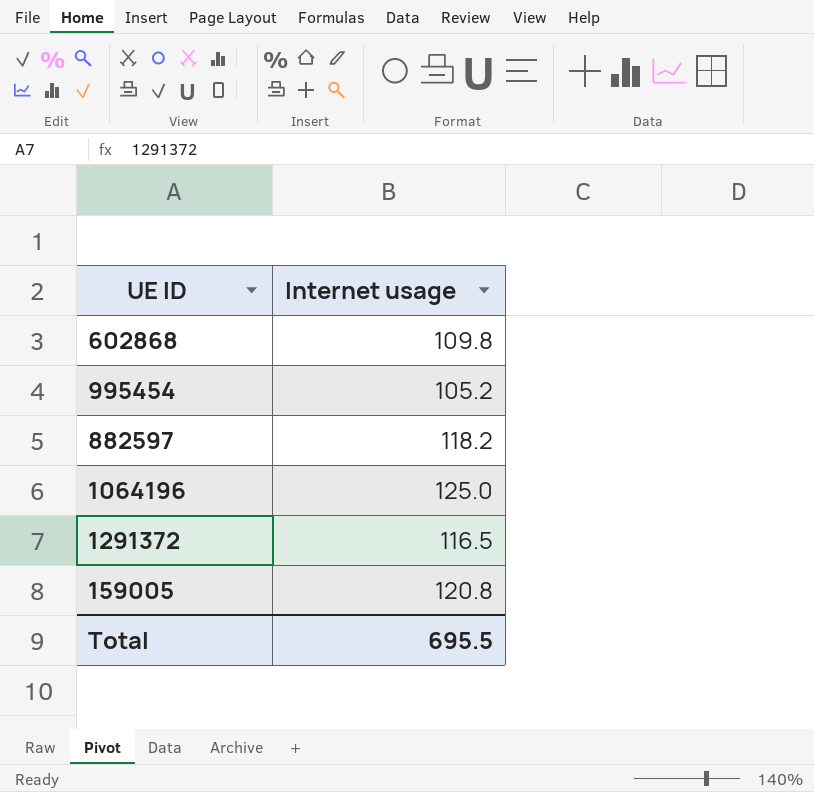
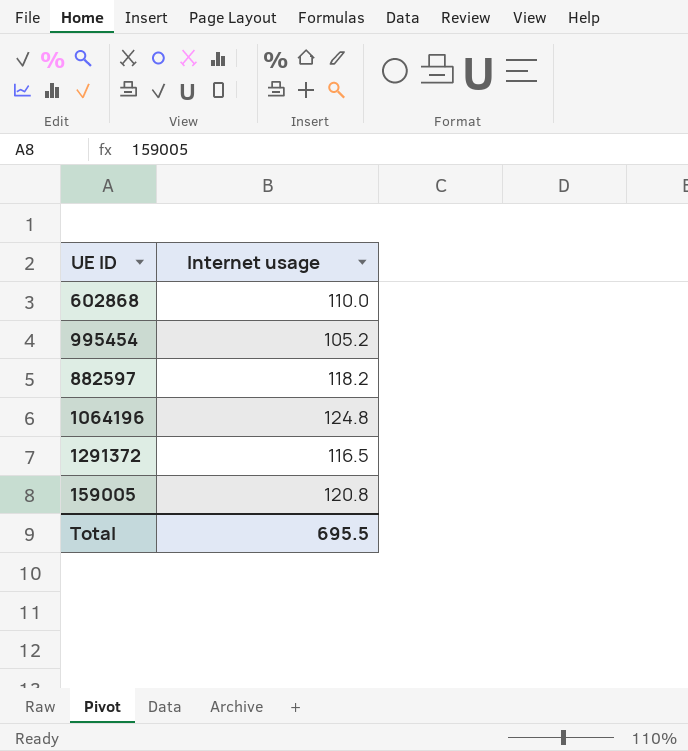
602868 | Internet usage: 109.8 -> 110.0
1064196 | Internet usage: 125.0 -> 124.8

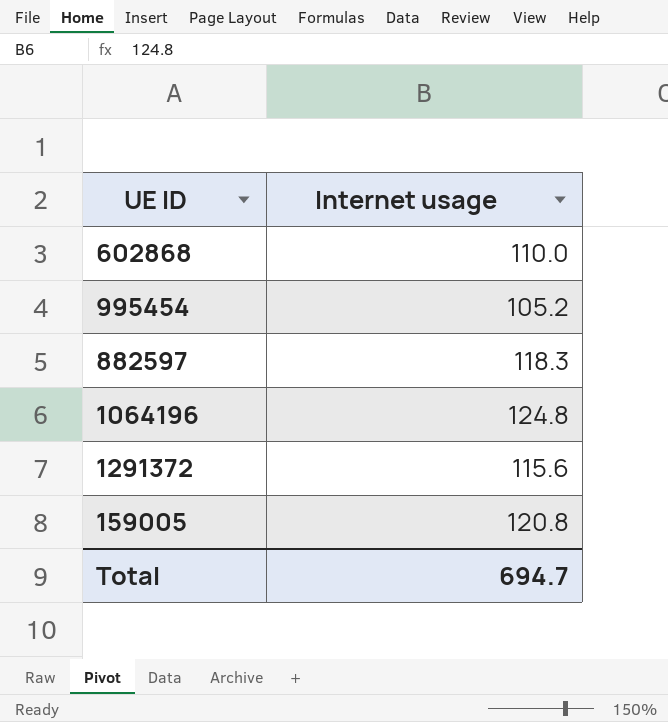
882597 | Internet usage: 118.2 -> 118.3
1291372 | Internet usage: 116.5 -> 115.6
Total | Internet usage: 695.5 -> 694.7

